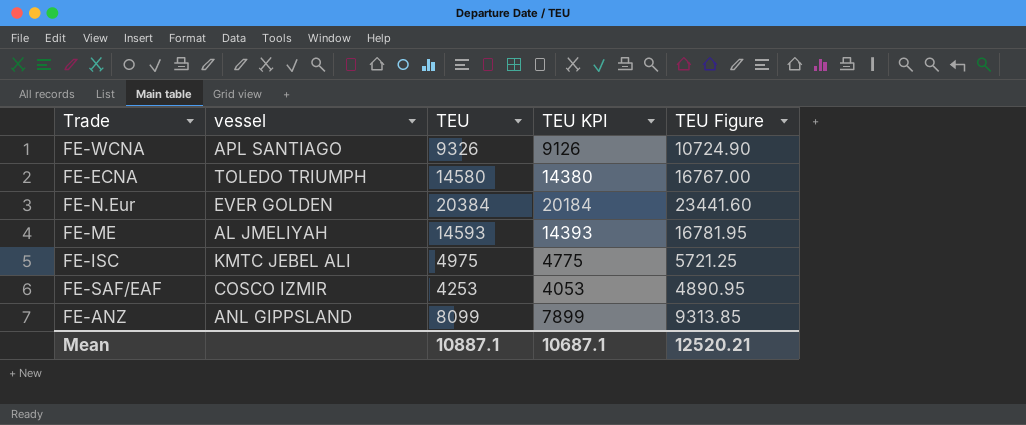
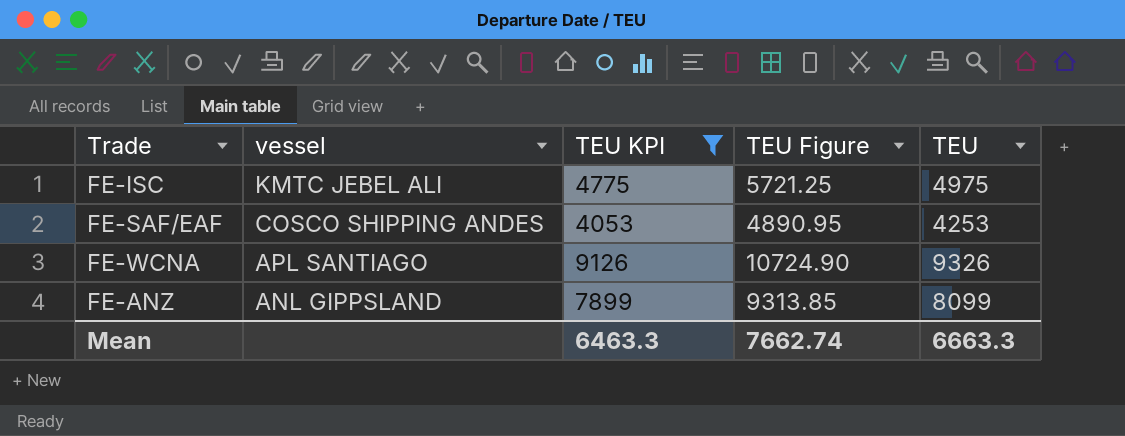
filter: none -> TEU KPI <= 9126
row order: none -> vessel descending
column TEU | position: 3 -> 5
FE-SAF/EAF | vessel: COSCO IZMIR -> COSCO SHIPPING ANDES
Mean | TEU KPI: 10687.1 -> 6463.3
Mean | TEU Figure: 12520.21 -> 7662.74
Mean | TEU: 10887.1 -> 6663.3

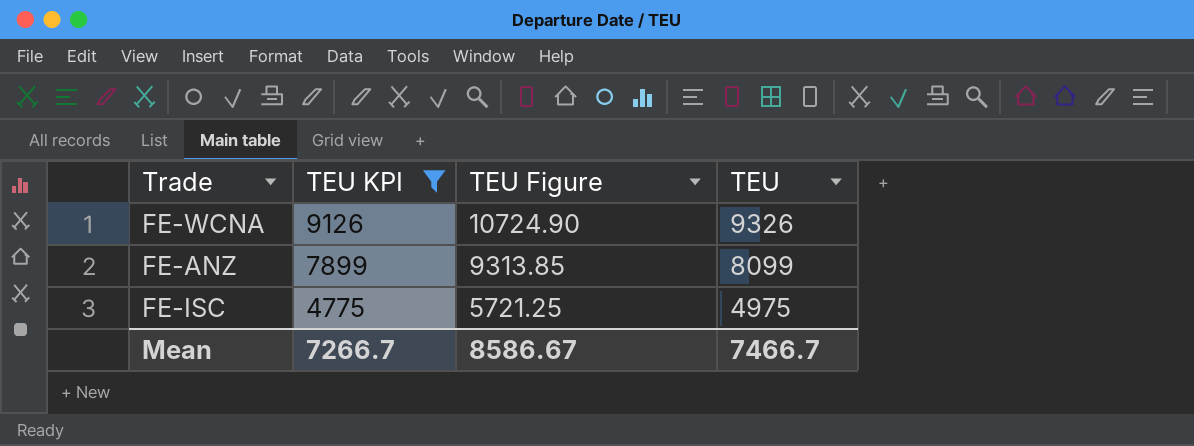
row order: vessel descending -> TEU KPI descending
column vessel | position: 2 -> none
row FE-SAF/EAF: COSCO SHIPPING ANDES | 4053 | 4890.95 | 4253 -> none
Mean | TEU KPI: 6463.3 -> 7266.7
Mean | TEU Figure: 7662.74 -> 8586.67
Mean | TEU: 6663.3 -> 7466.7

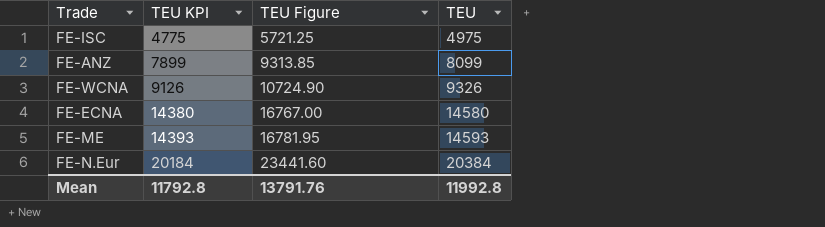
filter: TEU KPI <= 9126 -> none
row order: TEU KPI descending -> TEU KPI ascending
Mean | TEU KPI: 7266.7 -> 11792.8
Mean | TEU Figure: 8586.67 -> 13791.76
Mean | TEU: 7466.7 -> 11992.8

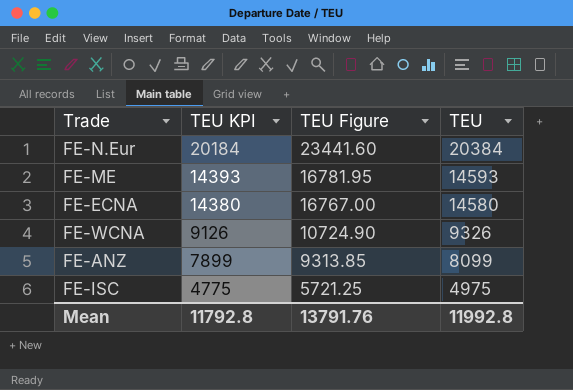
row order: TEU KPI ascending -> TEU KPI descending

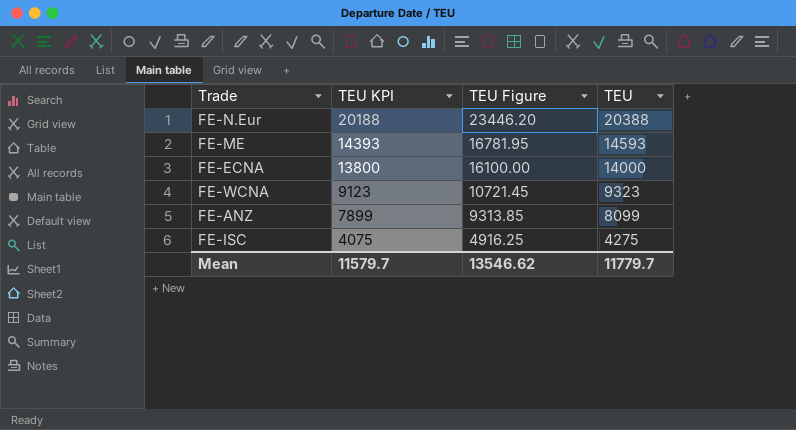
FE-N.Eur | TEU KPI: 20184 -> 20188
FE-N.Eur | TEU Figure: 23441.60 -> 23446.20
FE-N.Eur | TEU: 20384 -> 20388
FE-ECNA | TEU KPI: 14380 -> 13800
FE-ECNA | TEU Figure: 16767.00 -> 16100.00
FE-ECNA | TEU: 14580 -> 14000
FE-WCNA | TEU KPI: 9126 -> 9123
FE-WCNA | TEU Figure: 10724.90 -> 10721.45
FE-WCNA | TEU: 9326 -> 9323
FE-ISC | TEU KPI: 4775 -> 4075
FE-ISC | TEU Figure: 5721.25 -> 4916.25
FE-ISC | TEU: 4975 -> 4275
Mean | TEU KPI: 11792.8 -> 11579.7
Mean | TEU Figure: 13791.76 -> 13546.62
Mean | TEU: 11992.8 -> 11779.7

